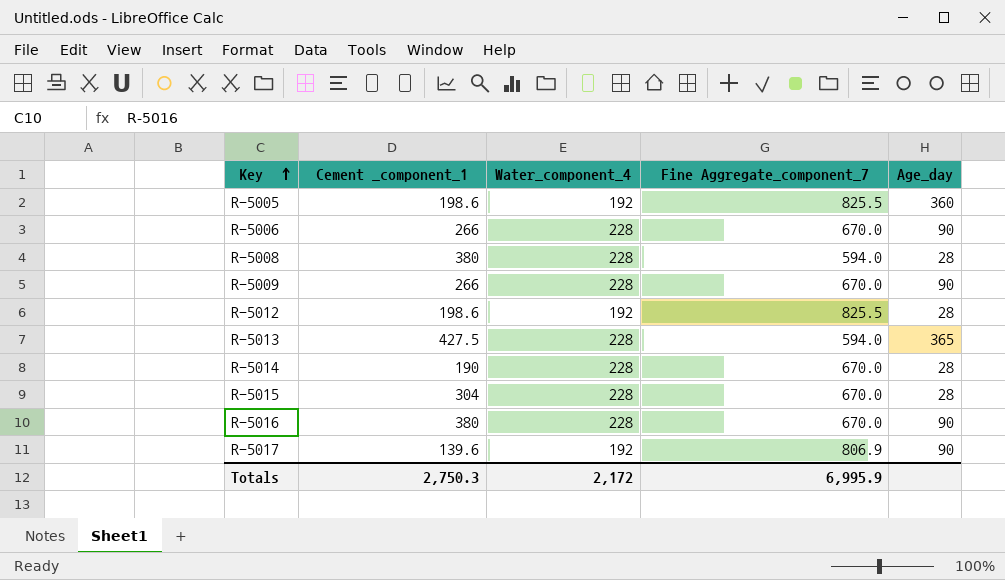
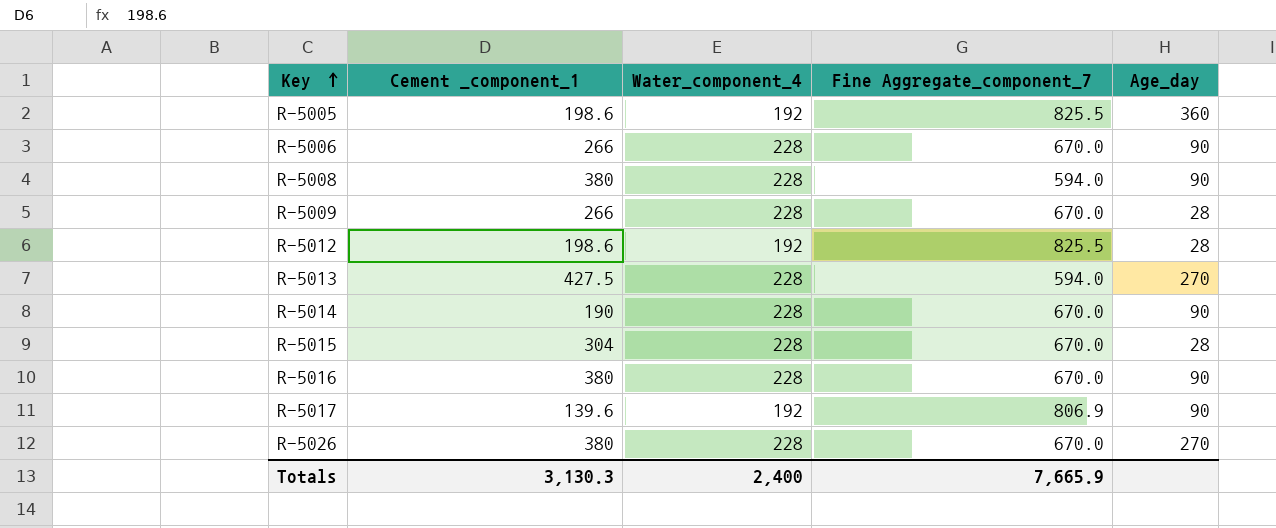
R-5008 | Age_day: 28 -> 90
R-5009 | Age_day: 90 -> 28
R-5013 | Age_day: 365 -> 270
R-5014 | Age_day: 28 -> 90
row R-5026: none -> 380 | 228 | 670.0 | 270
Totals | Cement _component_1: 2,750.3 -> 3,130.3
Totals | Water_component_4: 2,172 -> 2,400
Totals | Fine Aggregate_component_7: 6,995.9 -> 7,665.9

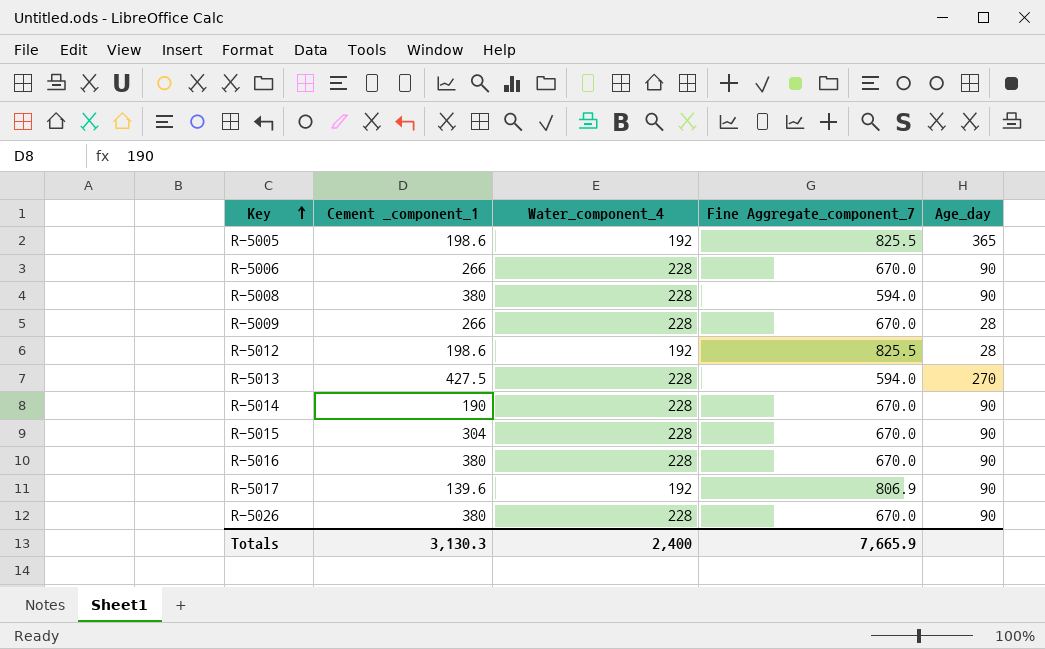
R-5005 | Age_day: 360 -> 365
R-5015 | Age_day: 28 -> 90
R-5026 | Age_day: 270 -> 90

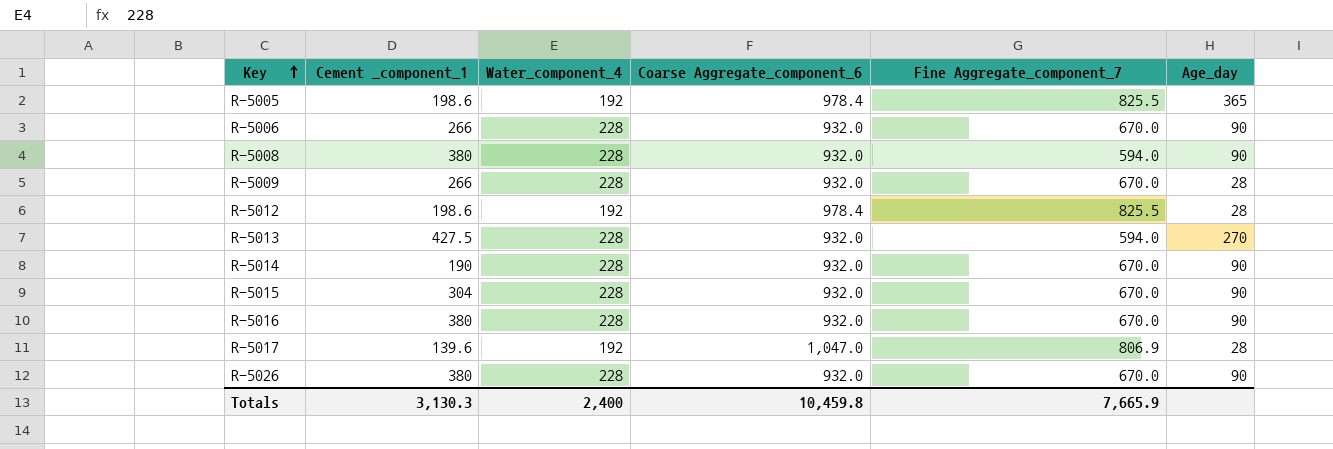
column Coarse Aggregate_component_6 | position: none -> 4
R-5017 | Age_day: 90 -> 28

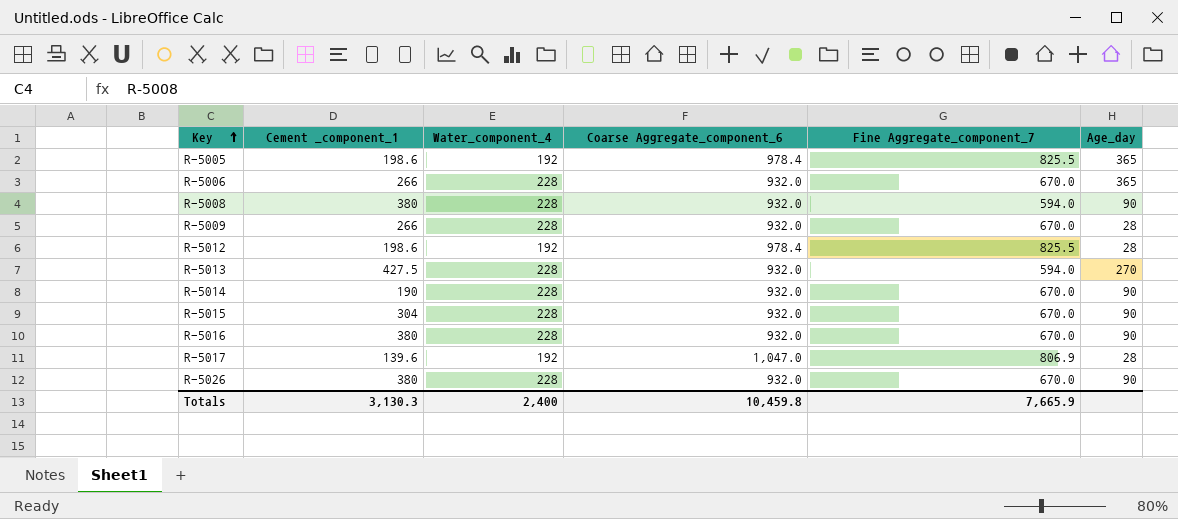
R-5006 | Age_day: 90 -> 365

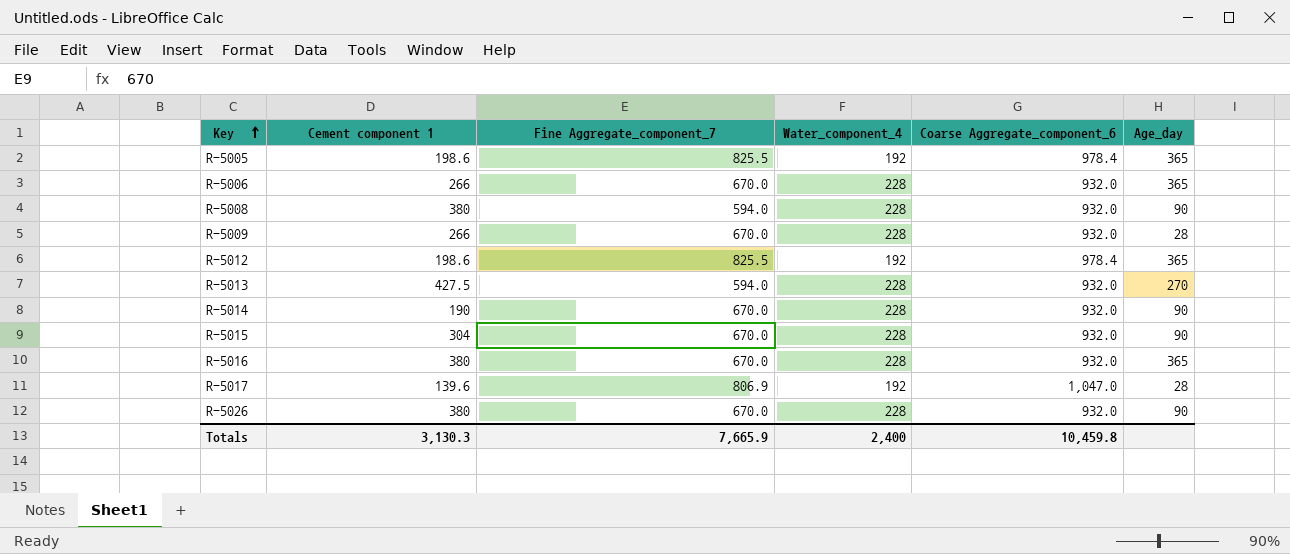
column name: Cement _component_1 -> Cement component 1
column Fine Aggregate_component_7 | position: 5 -> 3
R-5012 | Age_day: 28 -> 365
R-5016 | Age_day: 90 -> 365

